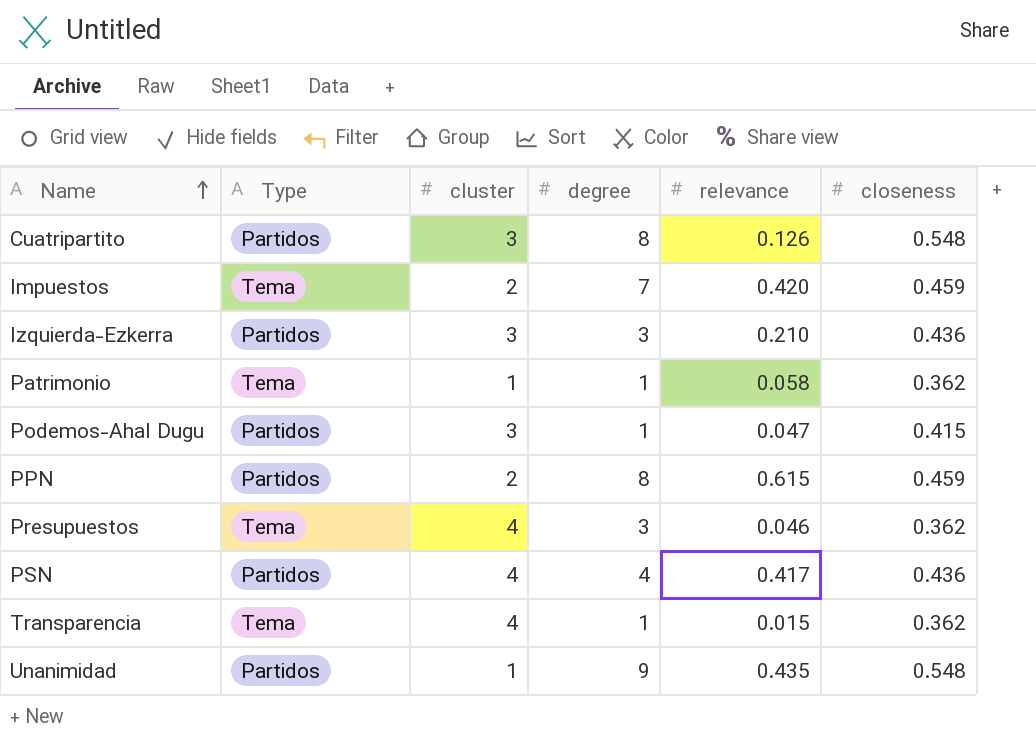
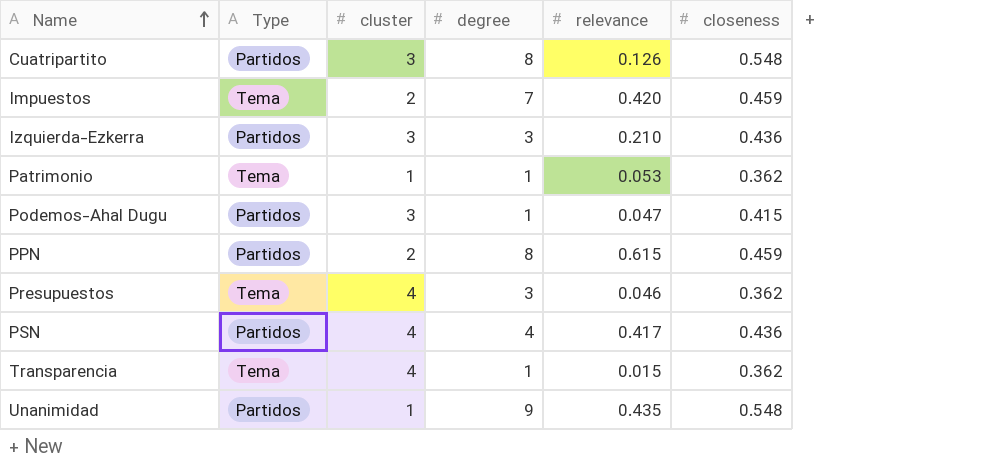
Patrimonio | relevance: 0.058 -> 0.053

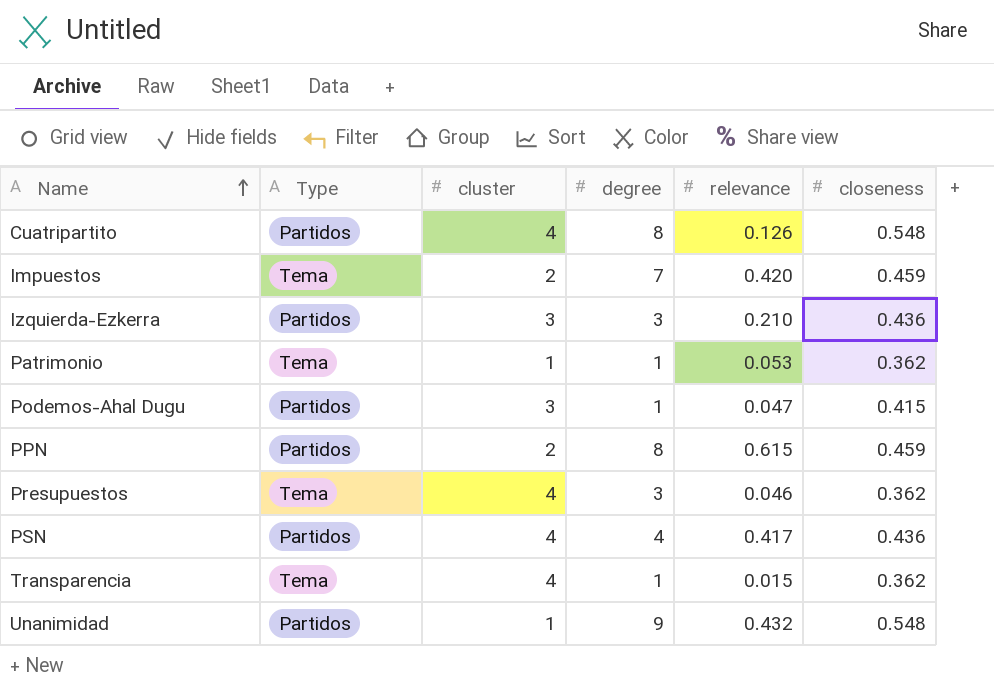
Cuatripartito | cluster: 3 -> 4
Unanimidad | relevance: 0.435 -> 0.432

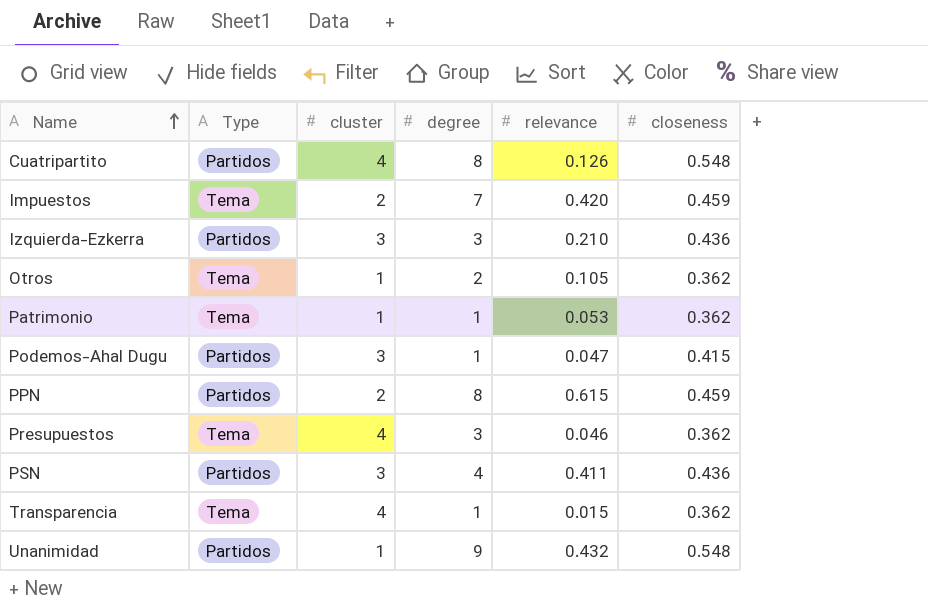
row Otros: none -> Tema | 1 | 2 | 0.105 | 0.362
PSN | cluster: 4 -> 3
PSN | relevance: 0.417 -> 0.411

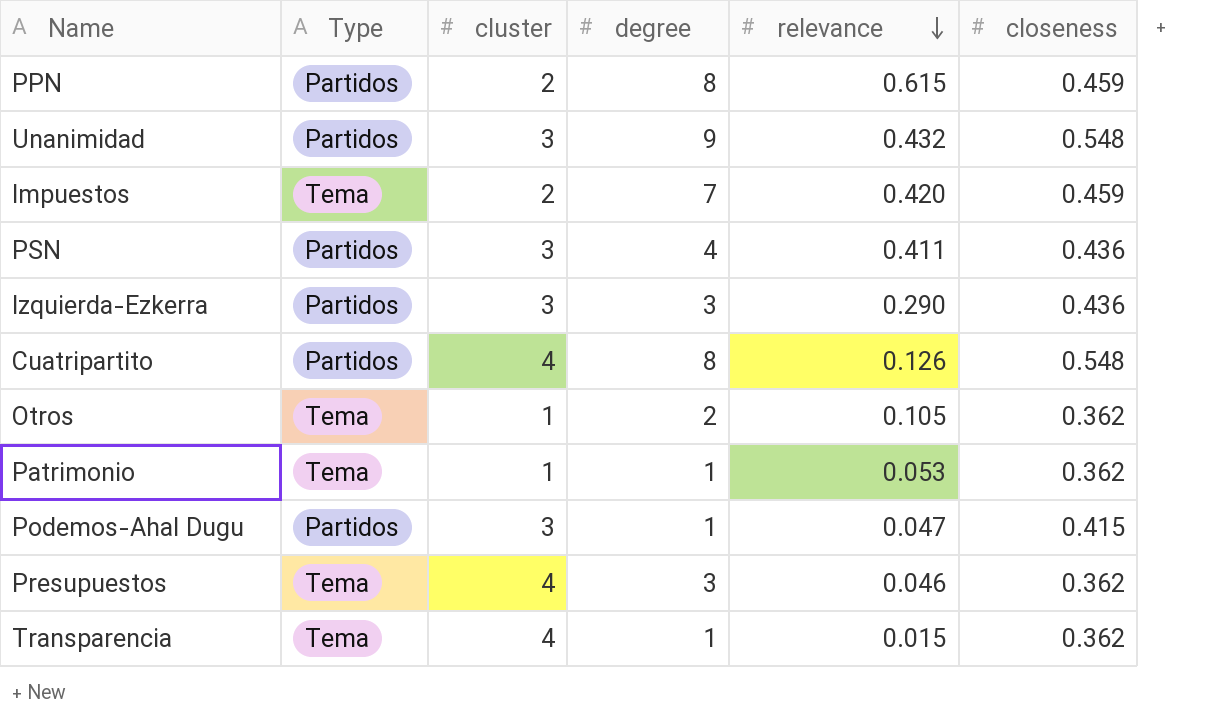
row order: Name ascending -> relevance descending
Unanimidad | cluster: 1 -> 3
Izquierda-Ezkerra | relevance: 0.210 -> 0.290

